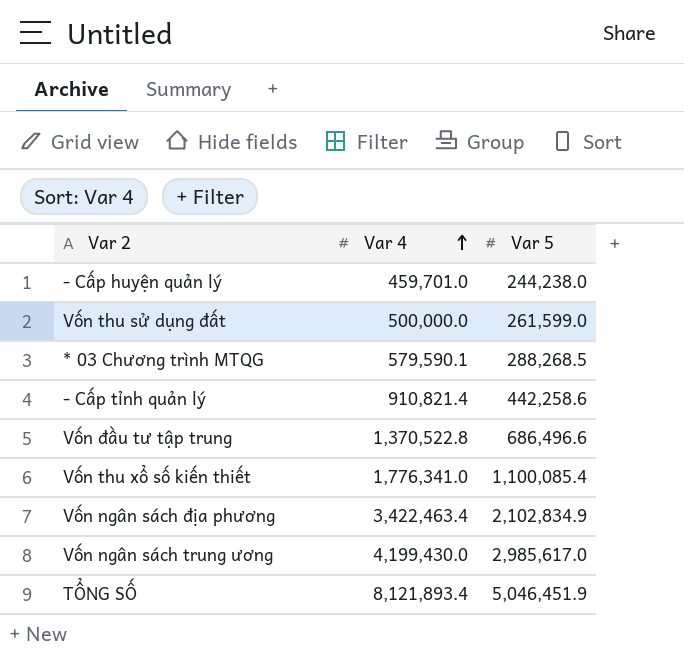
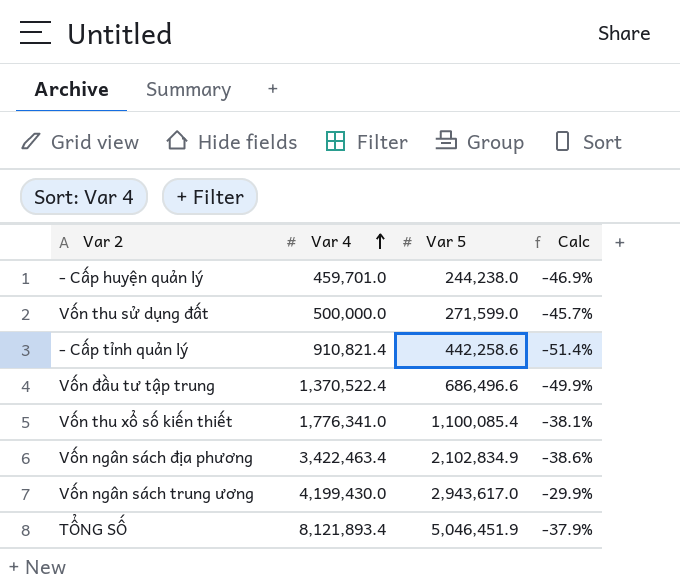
column Calc | formula: none -> ([Var 5] - [Var 4]) / [Var 4]
row * 03 Chương trình MTQG: 579,590.1 | 288,268.5 -> none
Vốn thu sử dụng đất | Var 5: 261,599.0 -> 271,599.0
Vốn đầu tư tập trung | Var 4: 1,370,522.8 -> 1,370,522.4
Vốn ngân sách trung ương | Var 5: 2,985,617.0 -> 2,943,617.0

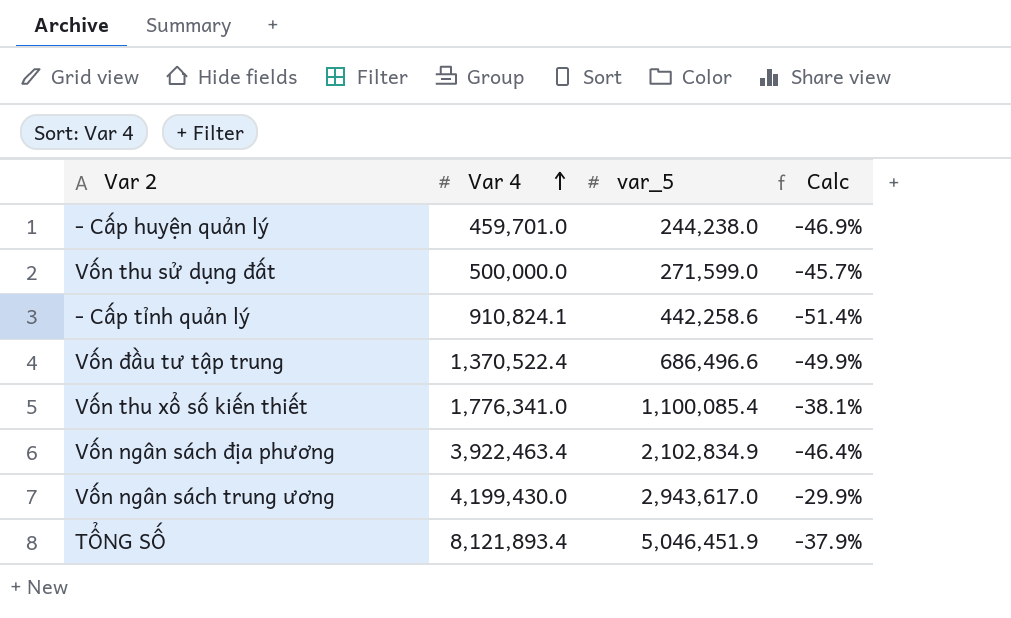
column name: Var 5 -> var_5
- Cấp tỉnh quản lý | Var 4: 910,821.4 -> 910,824.1
Vốn ngân sách địa phương | Var 4: 3,422,463.4 -> 3,922,463.4
Vốn ngân sách địa phương | Calc: -38.6% -> -46.4%

